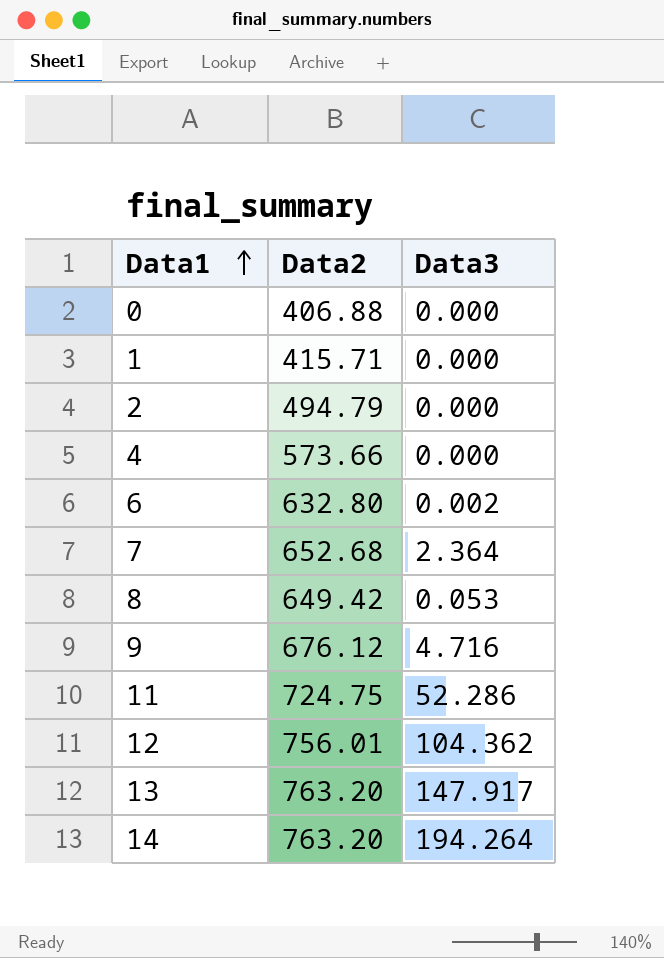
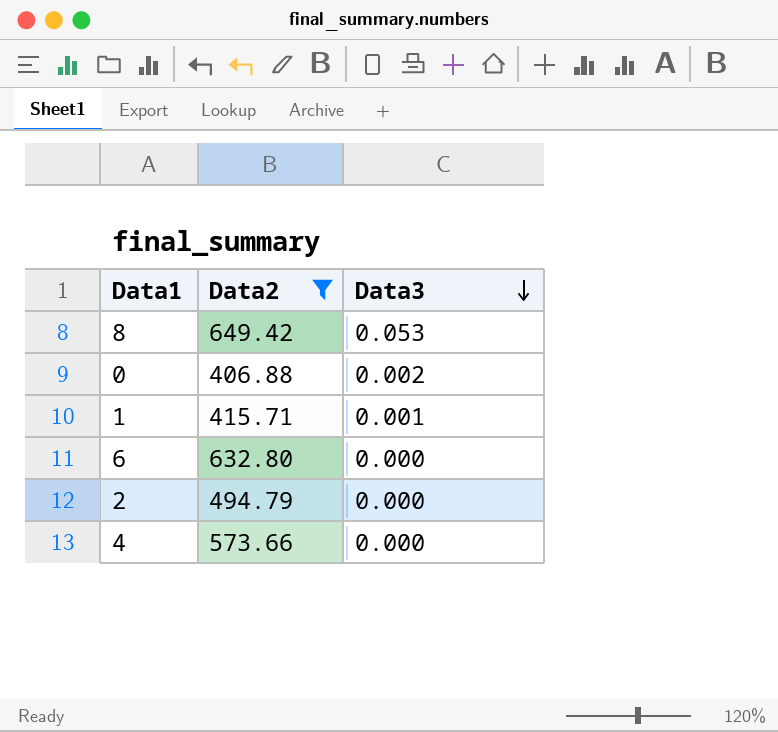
filter: none -> Data2 <= 649.42
row order: Data1 ascending -> Data3 descending
0 | Data3: 0.000 -> 0.002
1 | Data3: 0.000 -> 0.001
6 | Data3: 0.002 -> 0.000

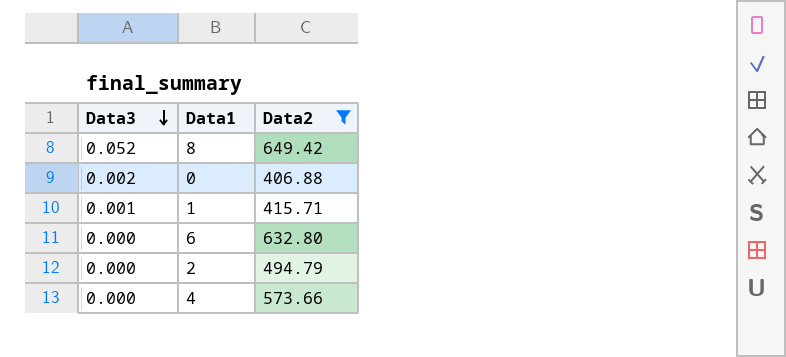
column Data3 | position: 3 -> 1
8 | Data3: 0.053 -> 0.052

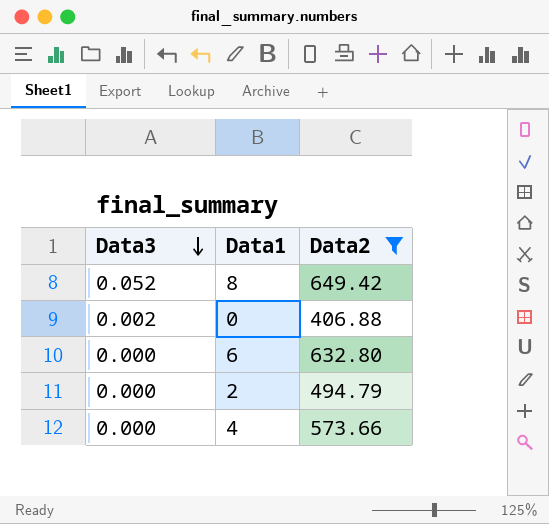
row 1: 0.001 | 415.71 -> none

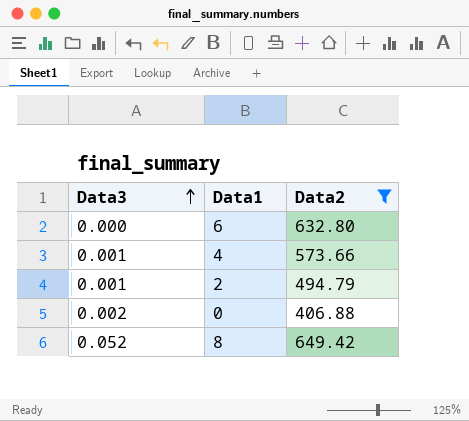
row order: Data3 descending -> Data3 ascending
4 | Data3: 0.000 -> 0.001
2 | Data3: 0.000 -> 0.001

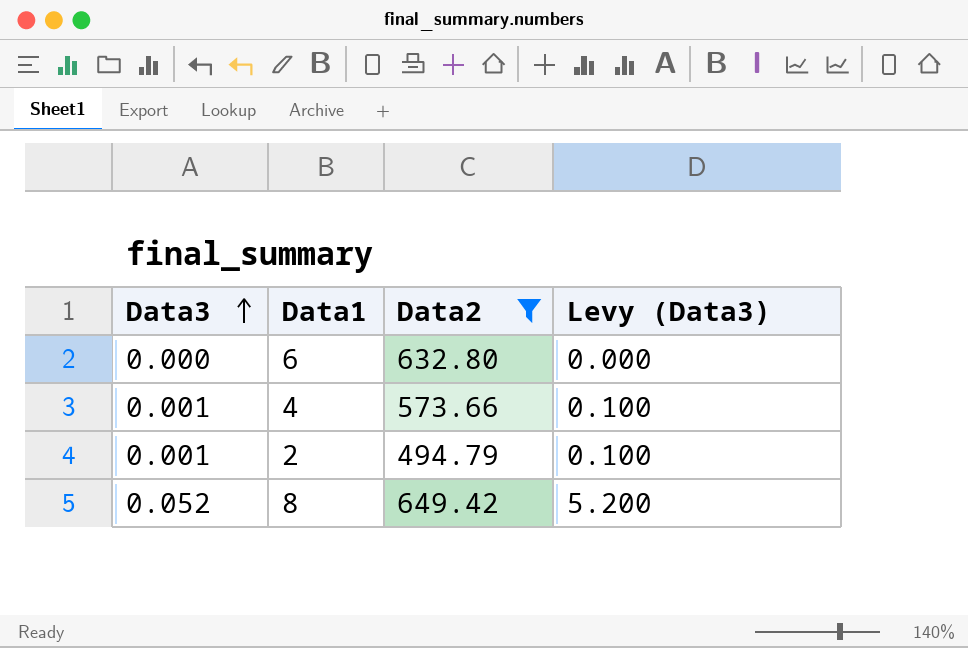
column Levy (Data3) | formula: none -> [Data3] * 100
row 0: 0.002 | 406.88 -> none

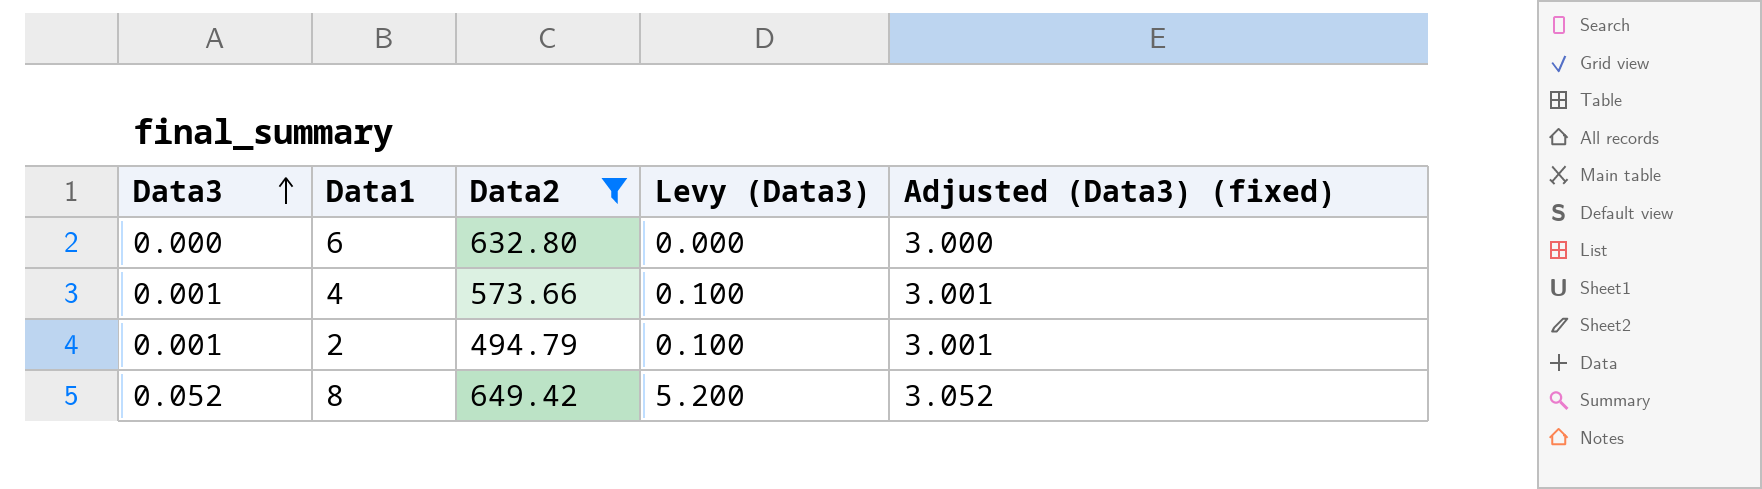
column Adjusted (Data3) (fixed) | formula: none -> [Data3] + 3

